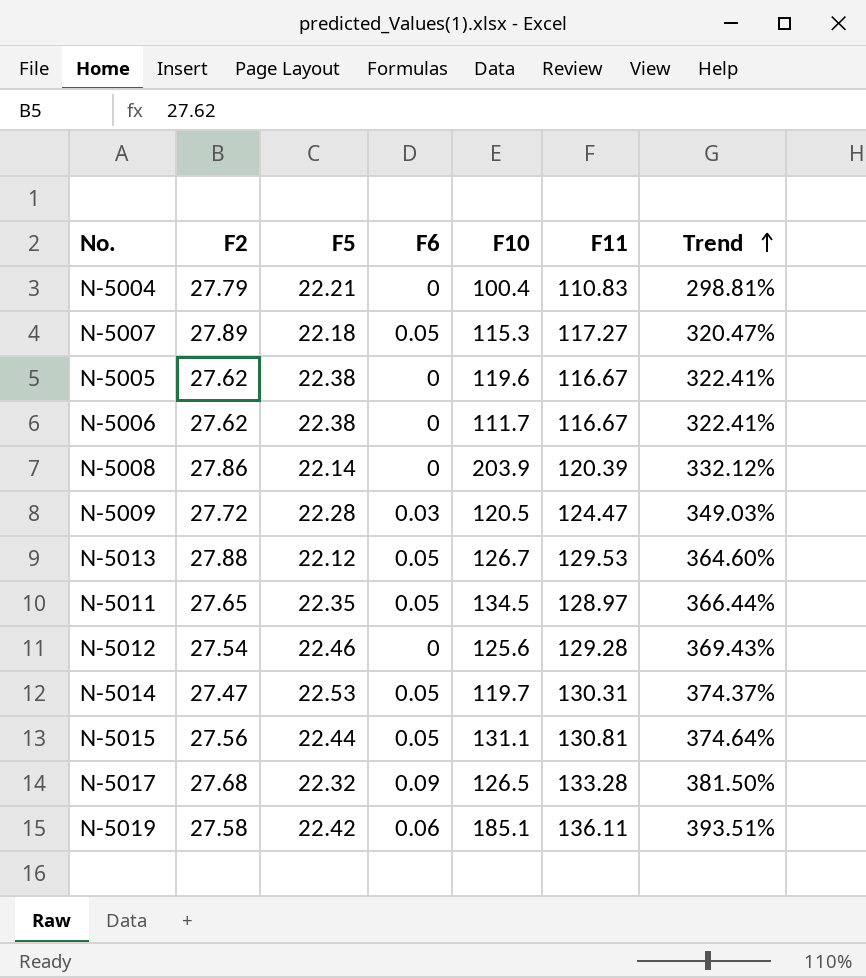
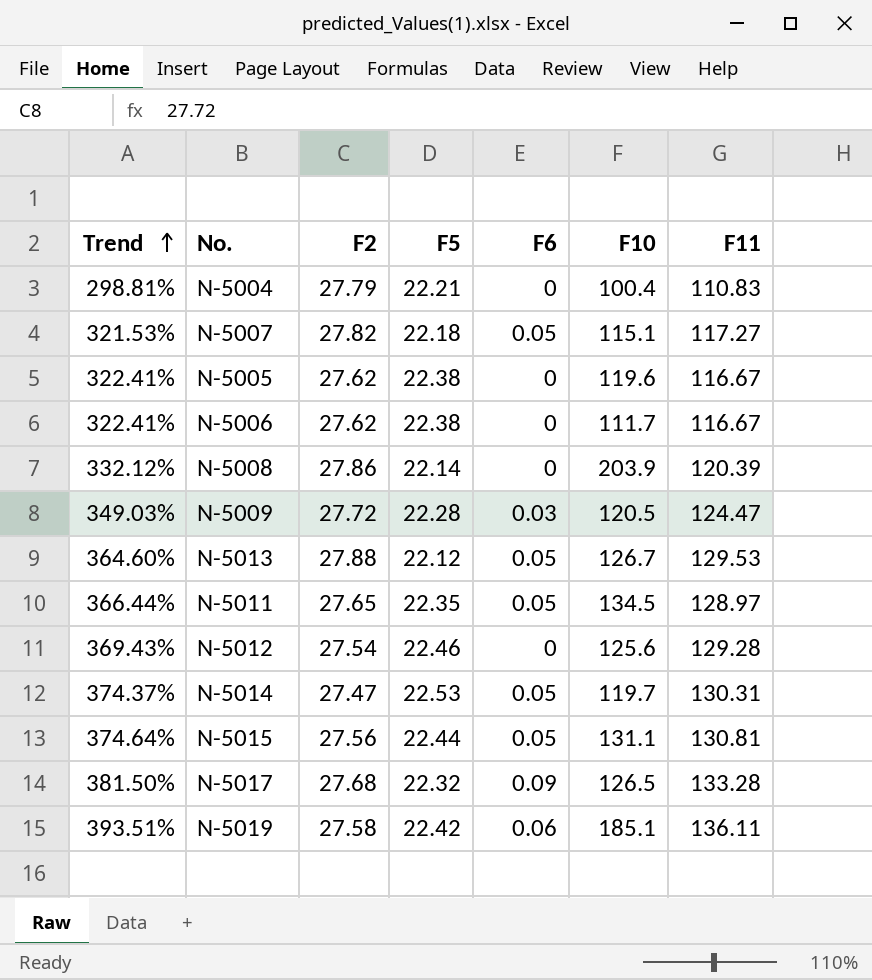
column Trend | position: 7 -> 1
N-5007 | Trend: 320.47% -> 321.53%
N-5007 | F2: 27.89 -> 27.82
N-5007 | F10: 115.3 -> 115.1

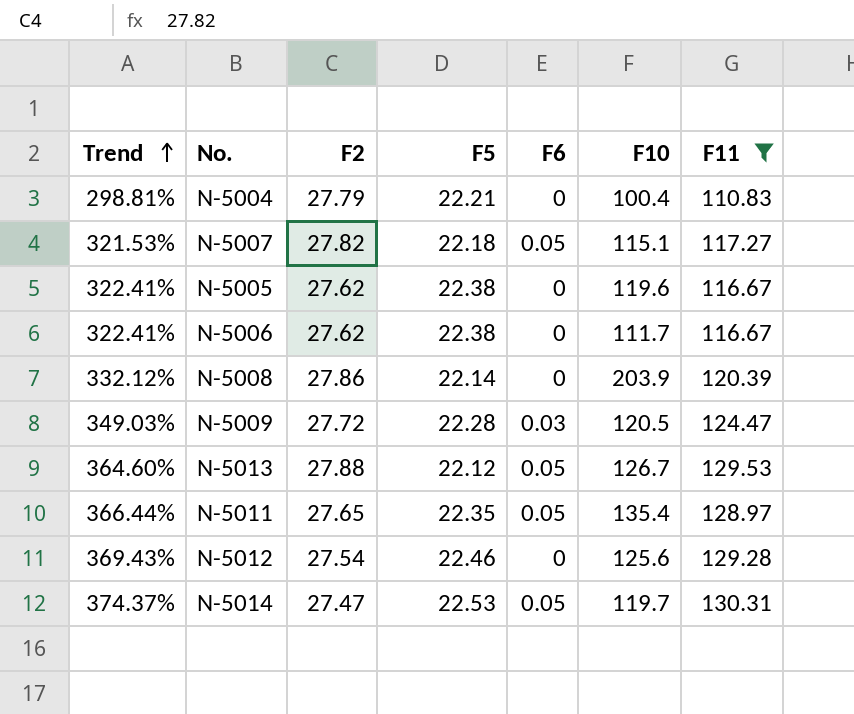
filter: none -> F11 <= 130.31
N-5011 | F10: 134.5 -> 135.4

